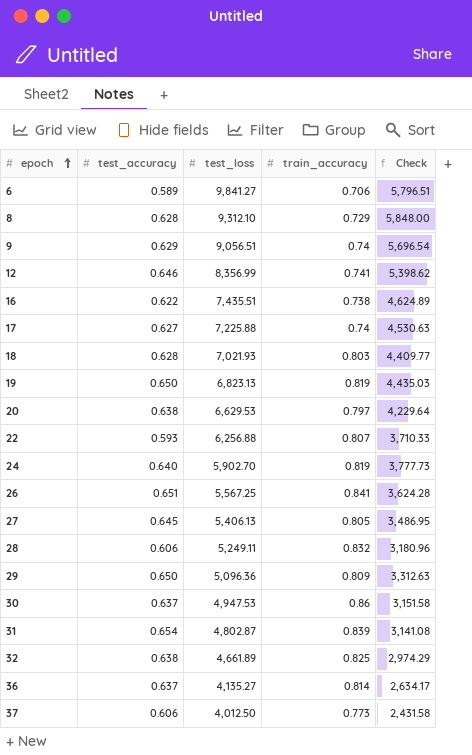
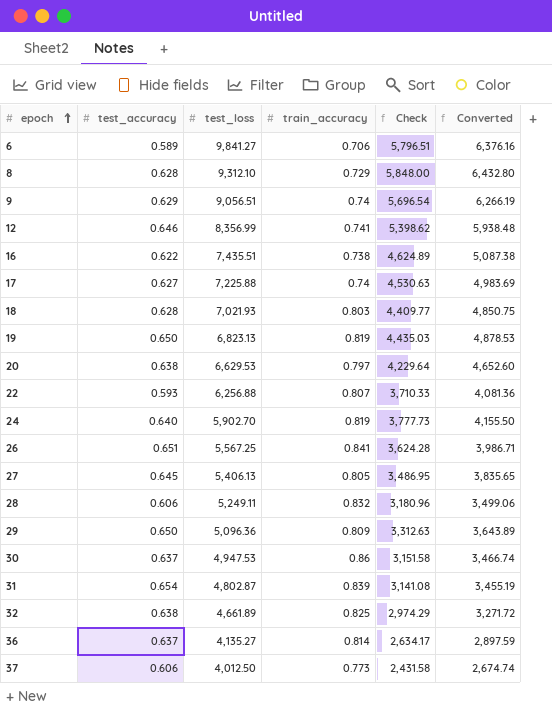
column Converted | formula: none -> [Check] * 1.1

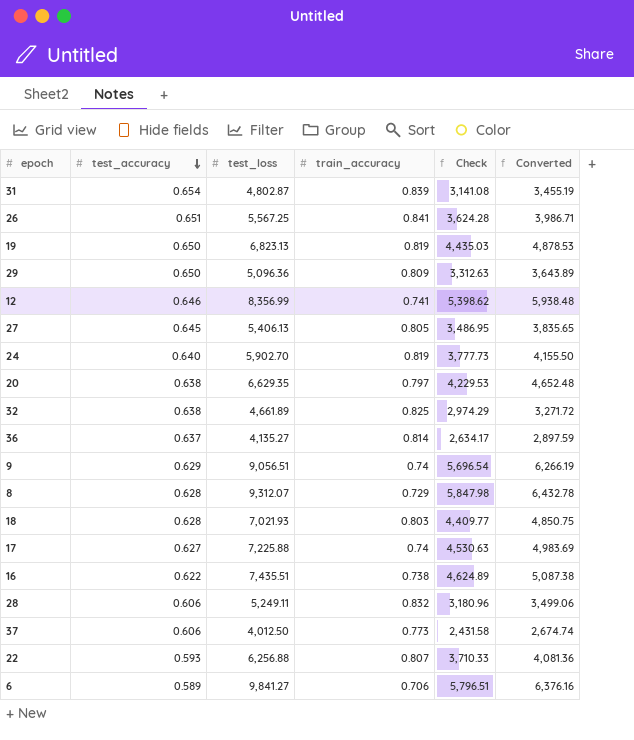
row order: epoch ascending -> test_accuracy descending
row 30: 0.637 | 4,947.53 | 0.86 | 3,151.58 | 3,466.74 -> none
20 | test_loss: 6,629.53 -> 6,629.35
20 | Check: 4,229.64 -> 4,229.53
20 | Converted: 4,652.60 -> 4,652.48
8 | test_loss: 9,312.10 -> 9,312.07
8 | Check: 5,848.00 -> 5,847.98
8 | Converted: 6,432.80 -> 6,432.78

